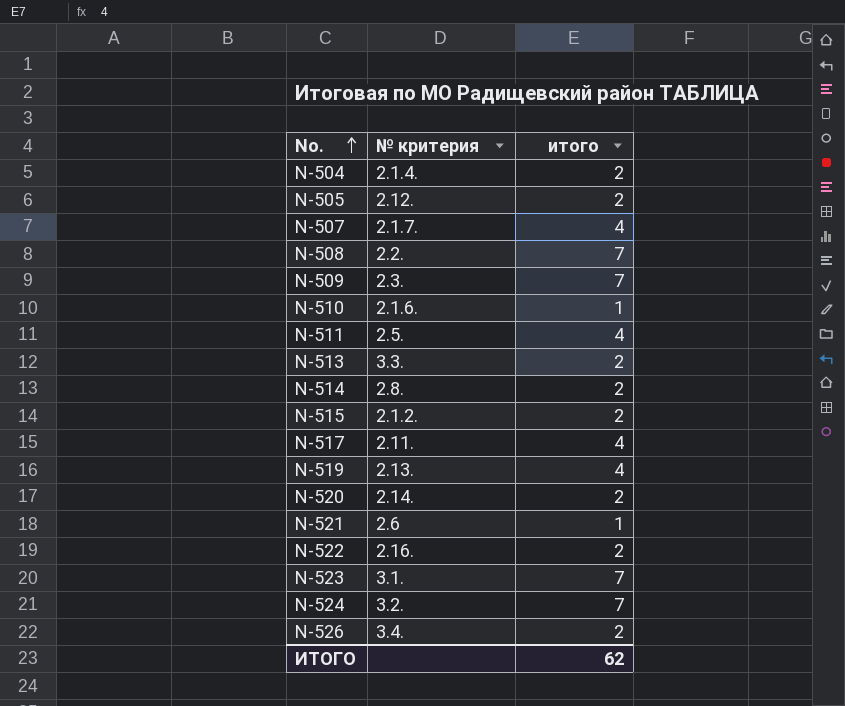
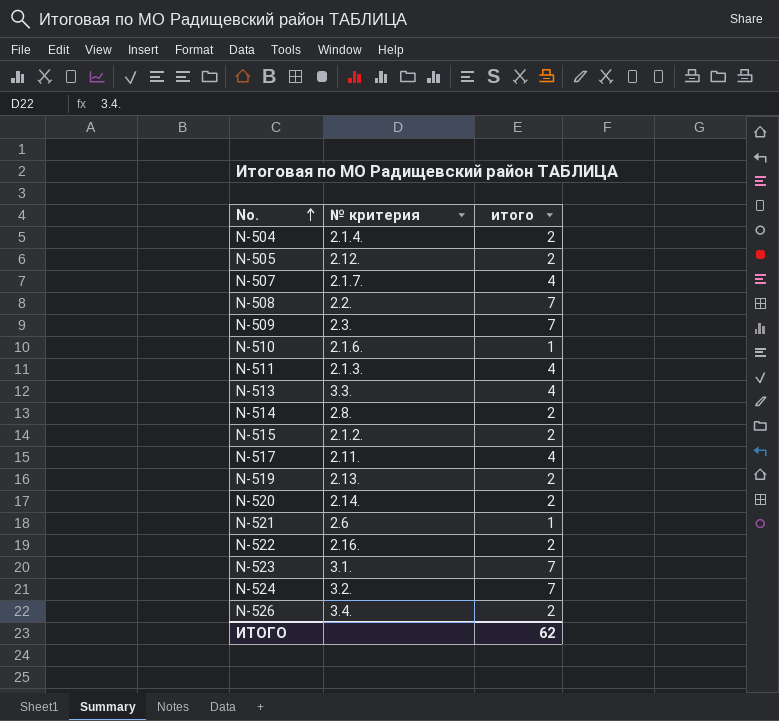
N-511 | № критерия: 2.5. -> 2.1.3.
N-513 | итого: 2 -> 4
N-519 | итого: 4 -> 2

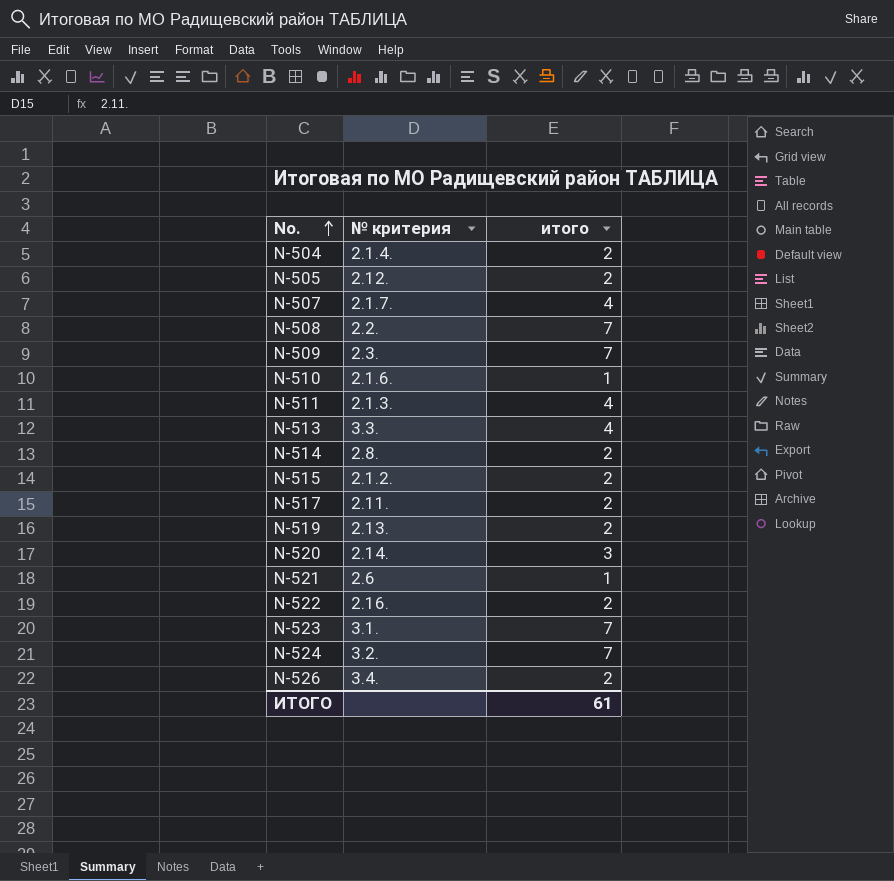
N-517 | итого: 4 -> 2
N-520 | итого: 2 -> 3
ИТОГО | итого: 62 -> 61

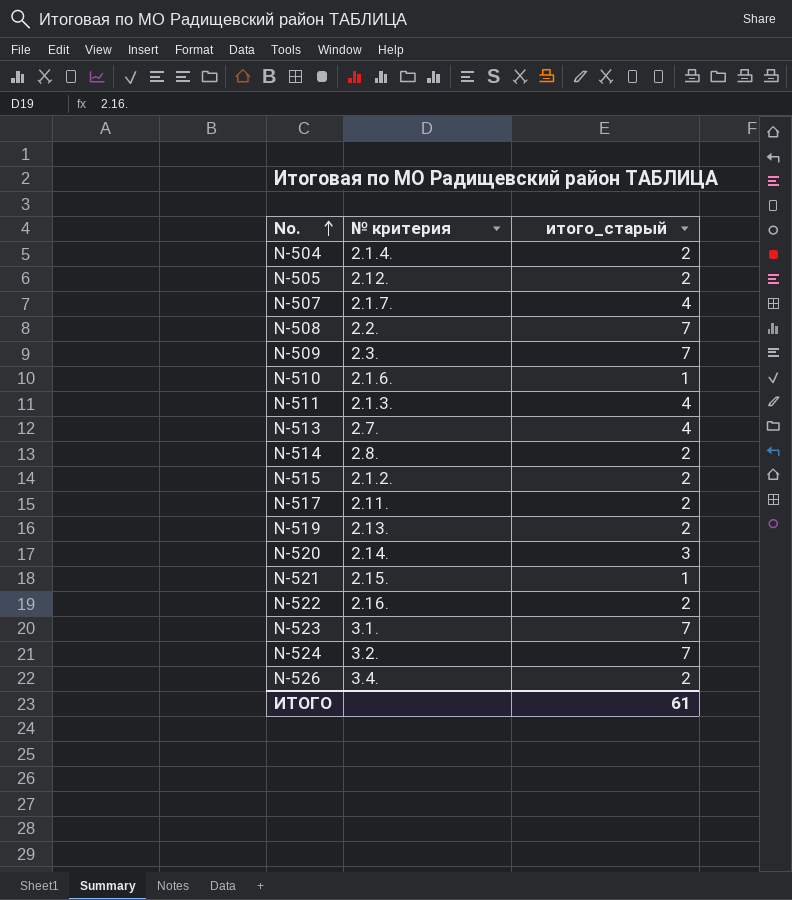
column name: итого -> итого_старый
N-513 | № критерия: 3.3. -> 2.7.
N-521 | № критерия: 2.6 -> 2.15.

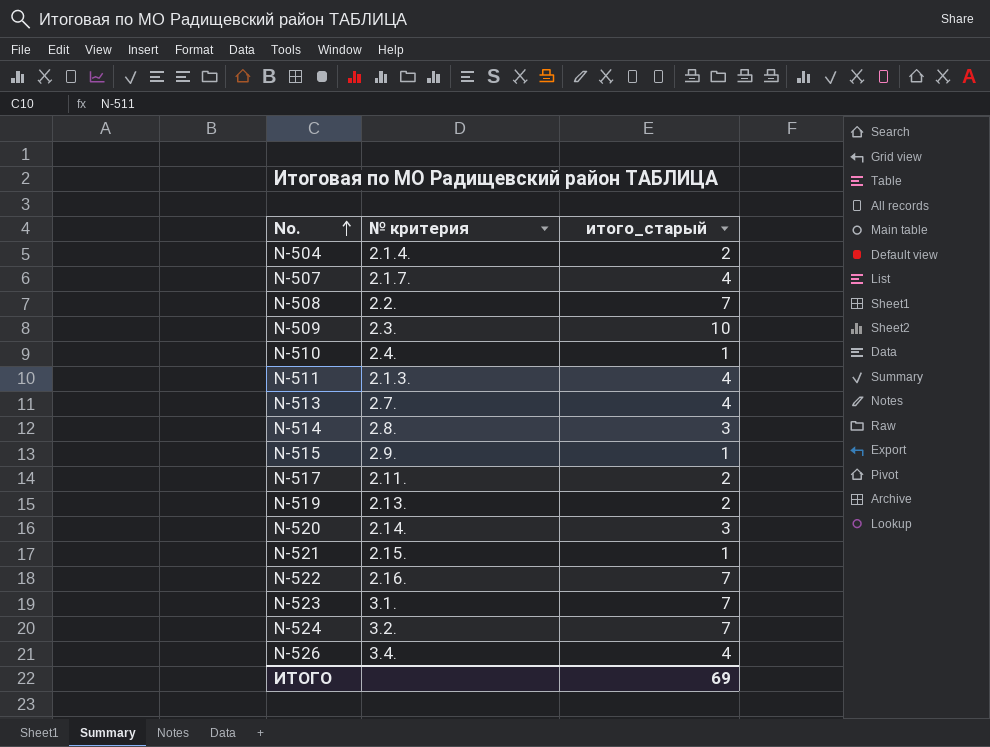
row N-505: 2.12. | 2 -> none
N-509 | итого_старый: 7 -> 10
N-510 | № критерия: 2.1.6. -> 2.4.
N-514 | итого_старый: 2 -> 3
N-515 | № критерия: 2.1.2. -> 2.9.
N-515 | итого_старый: 2 -> 1
N-522 | итого_старый: 2 -> 7
N-526 | итого_старый: 2 -> 4
ИТОГО | итого_старый: 61 -> 69

